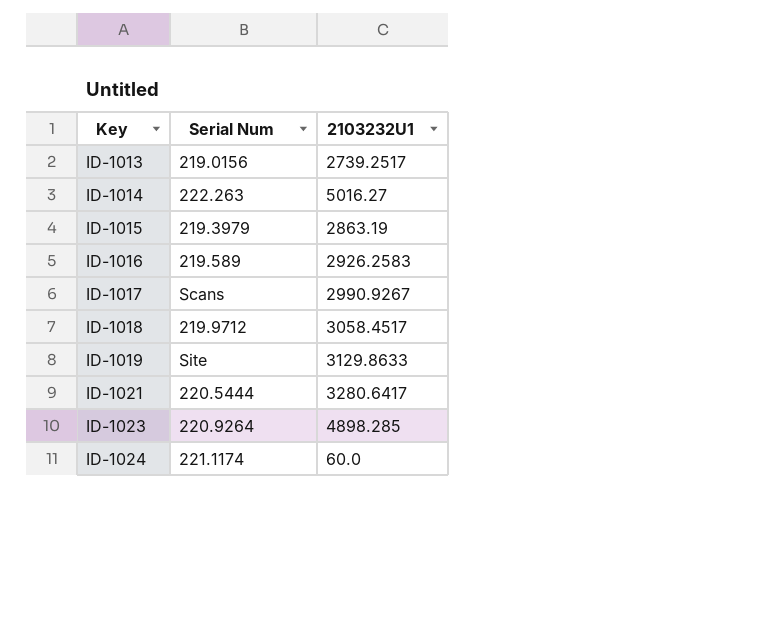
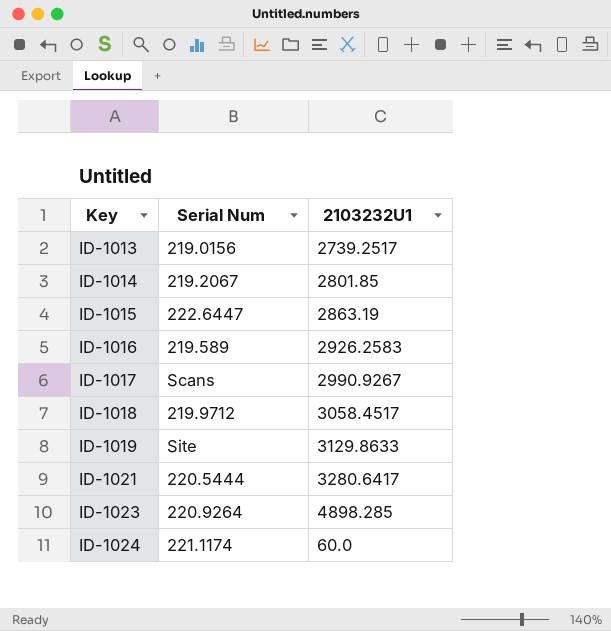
ID-1014 | Serial Num: 222.263 -> 219.2067
ID-1014 | 2103232U1: 5016.27 -> 2801.85
ID-1015 | Serial Num: 219.3979 -> 222.6447

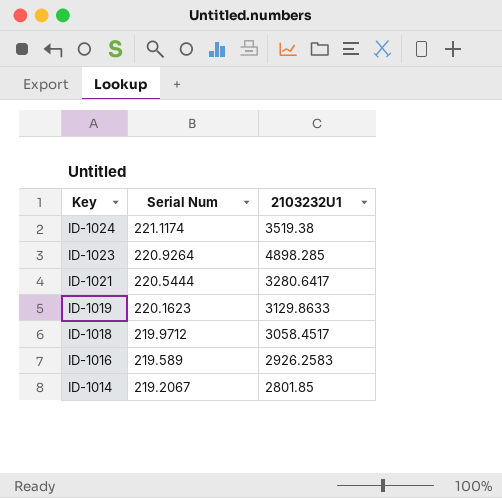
row order: Key ascending -> Key descending
row ID-1013: 219.0156 | 2739.2517 -> none
row ID-1015: 222.6447 | 2863.19 -> none
row ID-1017: Scans | 2990.9267 -> none
ID-1024 | 2103232U1: 60.0 -> 3519.38
ID-1019 | Serial Num: Site -> 220.1623

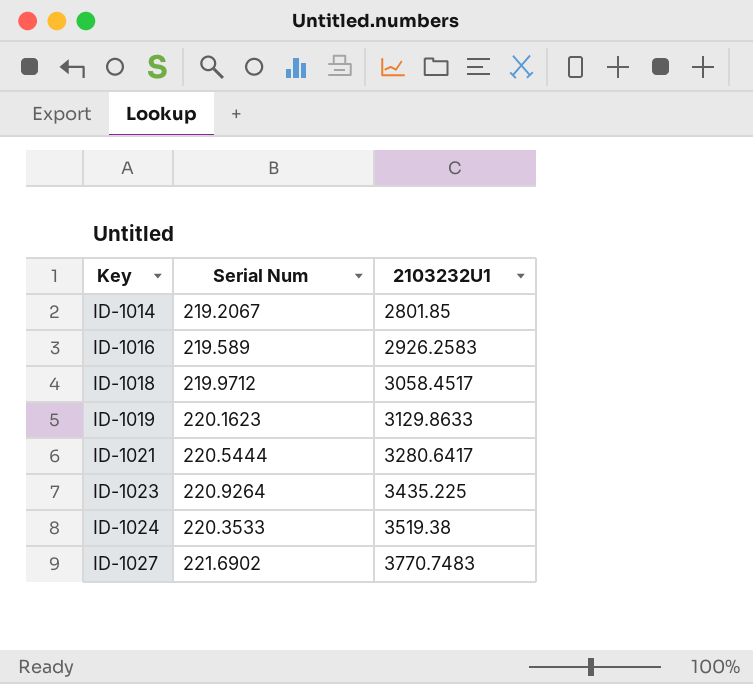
row order: Key descending -> Key ascending
ID-1023 | 2103232U1: 4898.285 -> 3435.225
ID-1024 | Serial Num: 221.1174 -> 220.3533
row ID-1027: none -> 221.6902 | 3770.7483

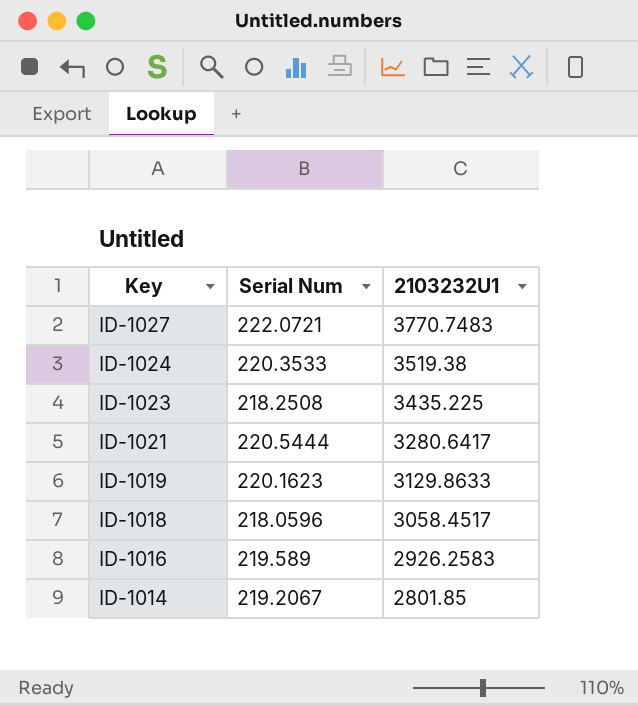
row order: Key ascending -> Key descending
ID-1027 | Serial Num: 221.6902 -> 222.0721
ID-1023 | Serial Num: 220.9264 -> 218.2508
ID-1018 | Serial Num: 219.9712 -> 218.0596

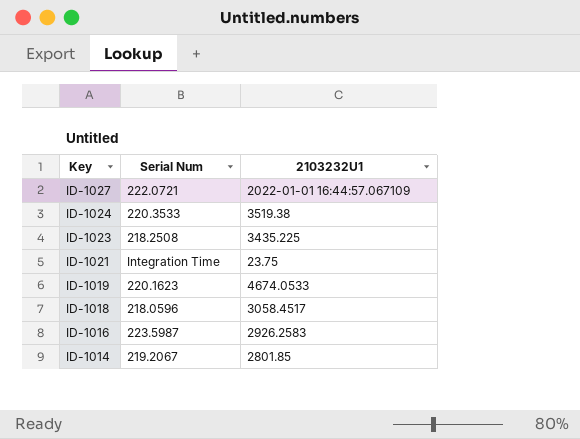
ID-1027 | 2103232U1: 3770.7483 -> 2022-01-01 16:44:57.067109
ID-1021 | Serial Num: 220.5444 -> Integration Time
ID-1021 | 2103232U1: 3280.6417 -> 23.75
ID-1019 | 2103232U1: 3129.8633 -> 4674.0533
ID-1016 | Serial Num: 219.589 -> 223.5987

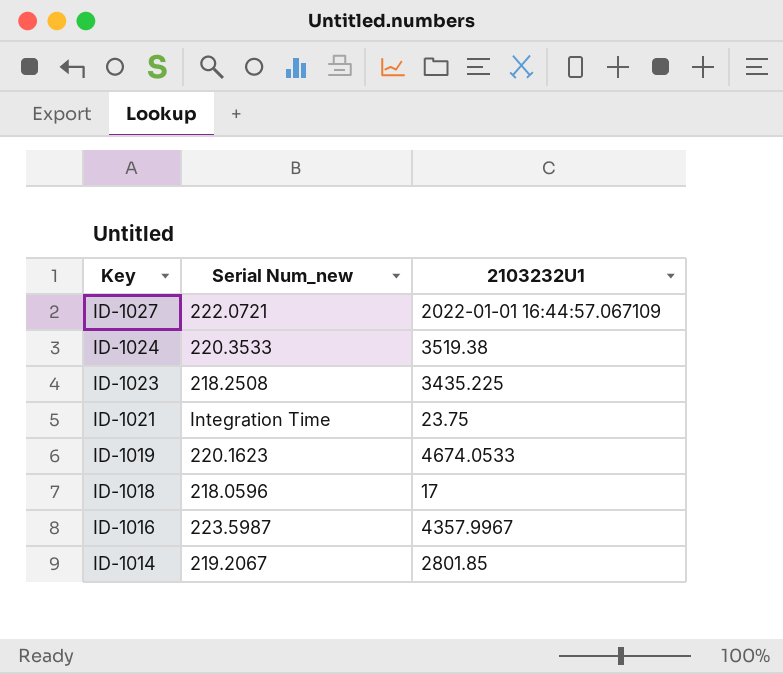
column name: Serial Num -> Serial Num_new
ID-1018 | 2103232U1: 3058.4517 -> 17
ID-1016 | 2103232U1: 2926.2583 -> 4357.9967

